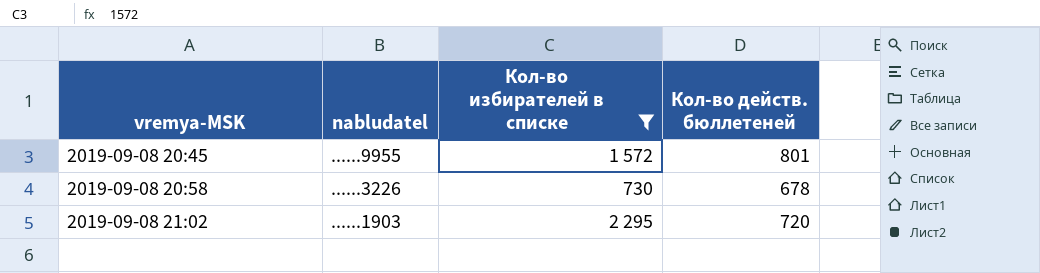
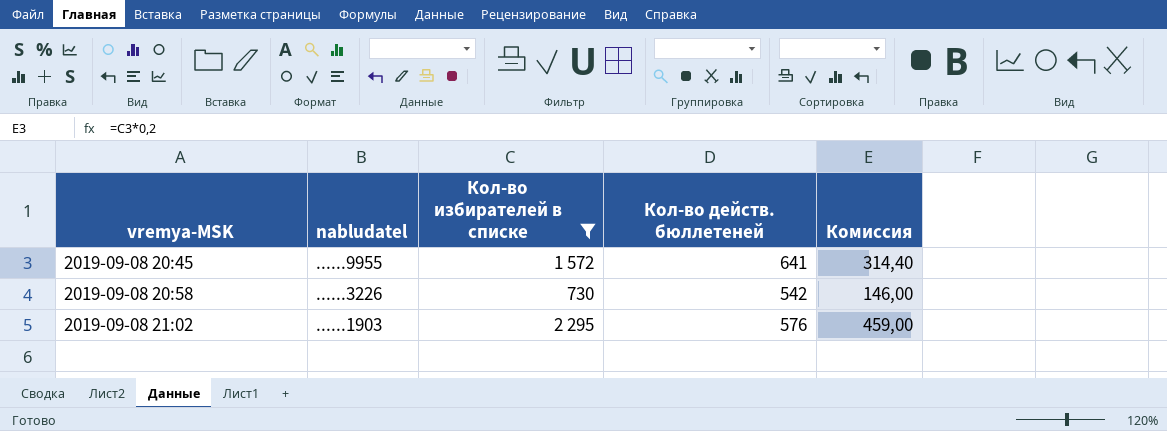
column Комиссия | formula: none -> [Кол-во избирателей в списке] * 0,2
2019-09-08 20:45 | Кол-во действ. бюллетеней: 801 -> 641
2019-09-08 20:58 | Кол-во действ. бюллетеней: 678 -> 542
2019-09-08 21:02 | Кол-во действ. бюллетеней: 720 -> 576

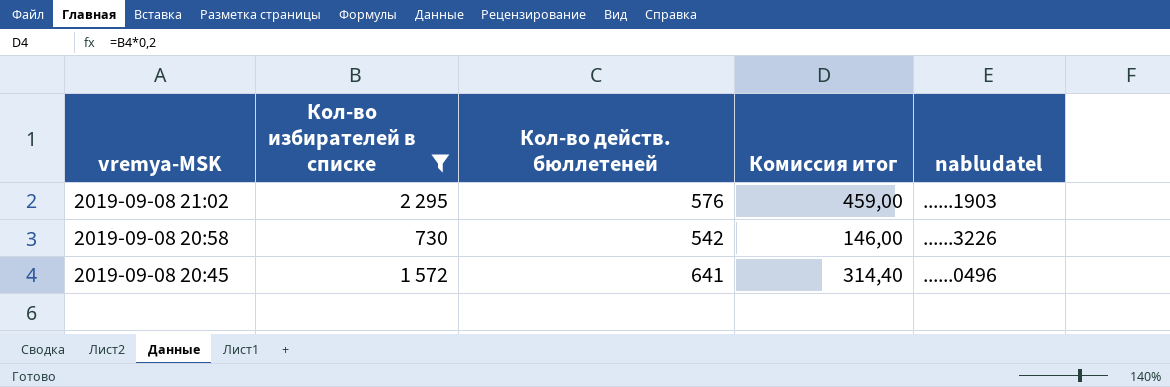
row order: vremya-MSK ascending -> vremya-MSK descending
column name: Комиссия -> Комиссия итог
column nabludatel | position: 2 -> 5
2019-09-08 20:45 | nabludatel: ......9955 -> ......0496

